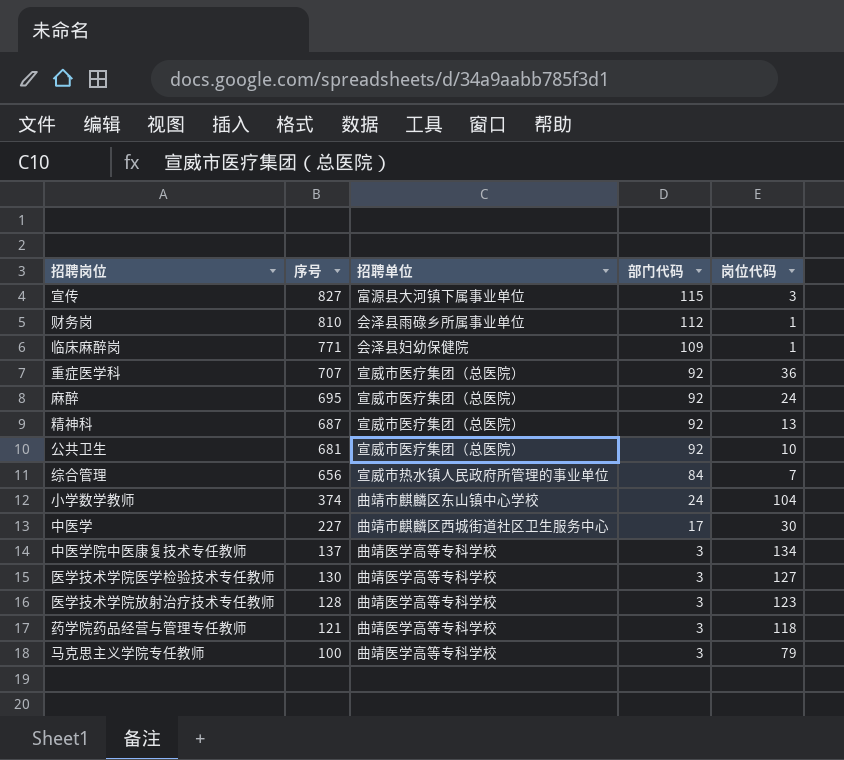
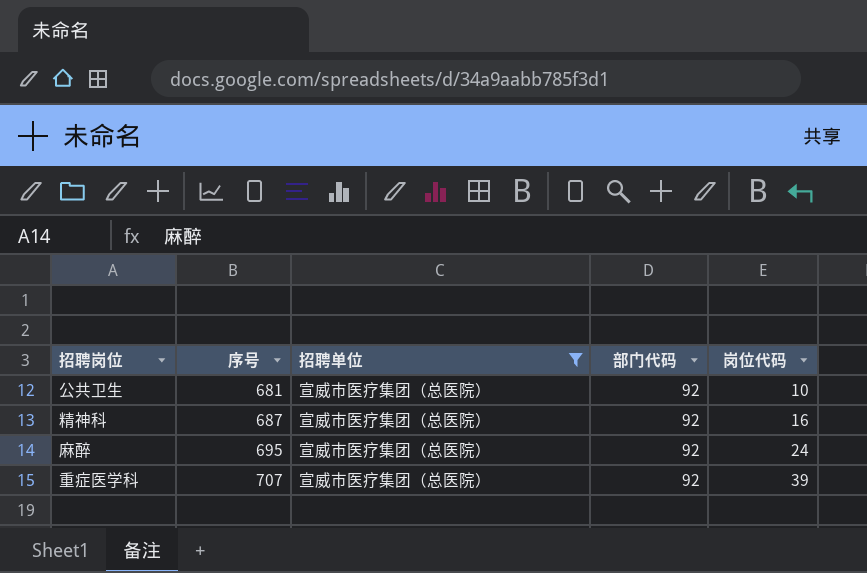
filter: none -> 招聘单位 = 宣威市医疗集团（总医院）
row order: 序号 descending -> 序号 ascending
精神科 | 岗位代码: 13 -> 16
重症医学科 | 岗位代码: 36 -> 39

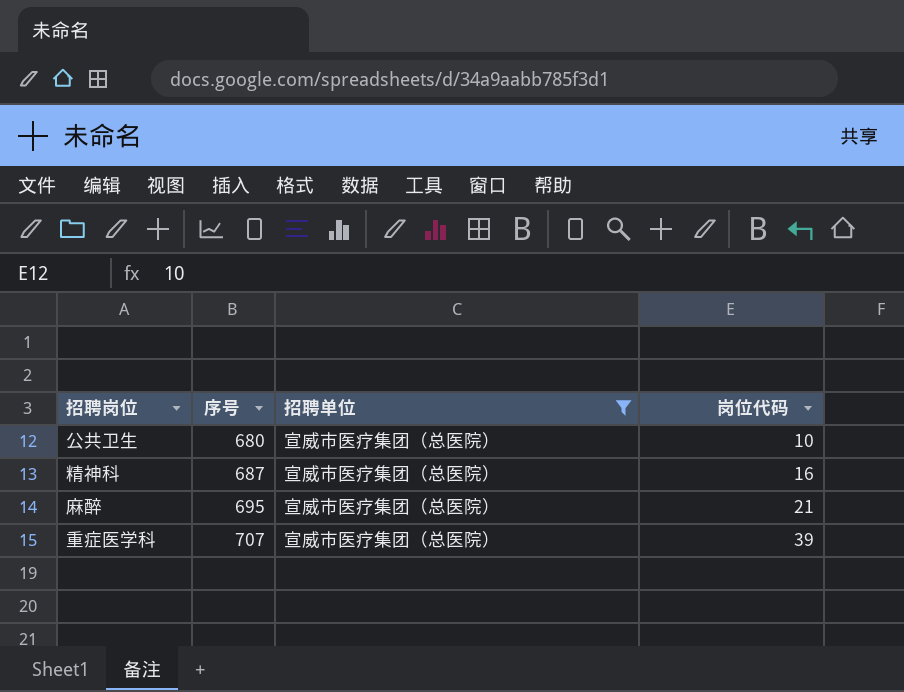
column 部门代码 | position: 4 -> none
公共卫生 | 序号: 681 -> 680
麻醉 | 岗位代码: 24 -> 21

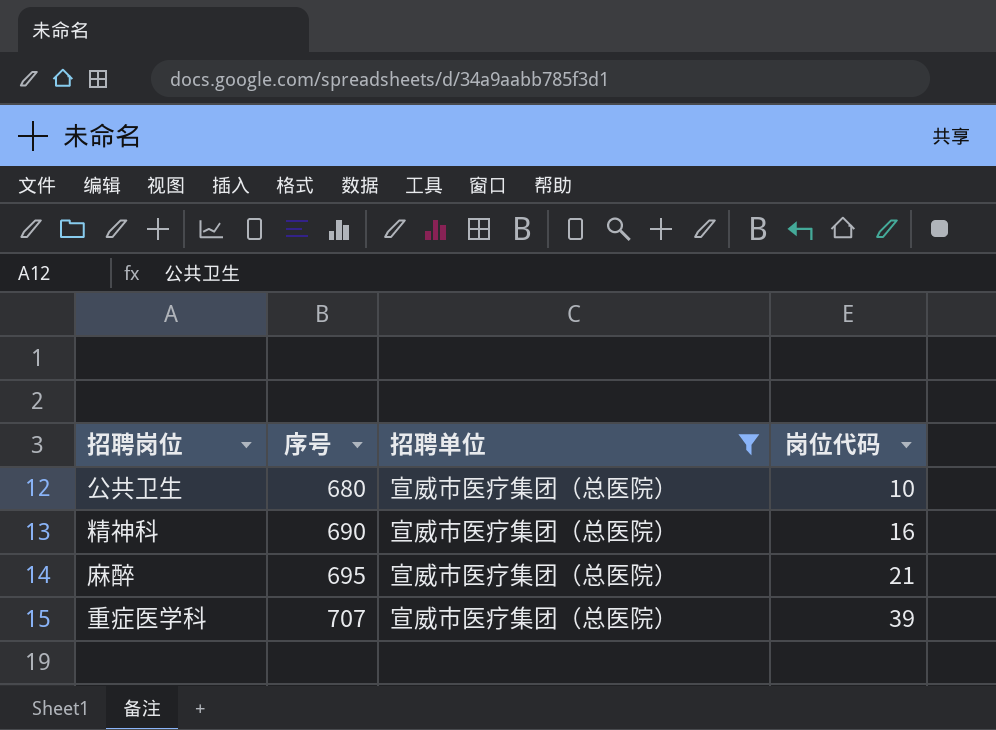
精神科 | 序号: 687 -> 690

